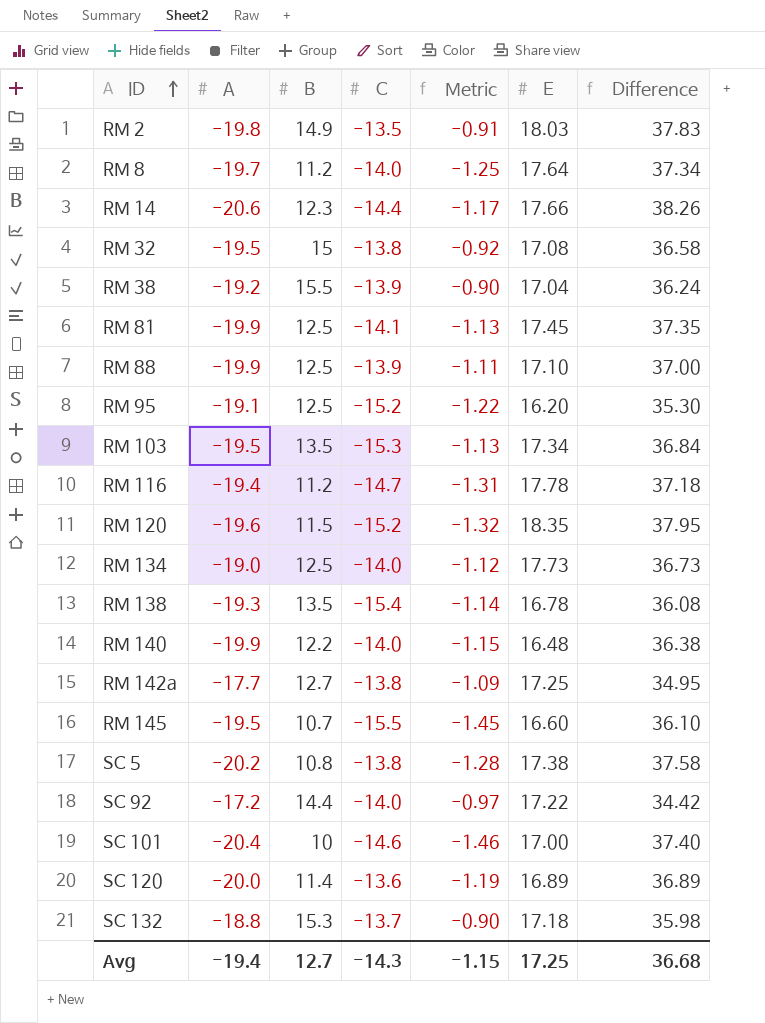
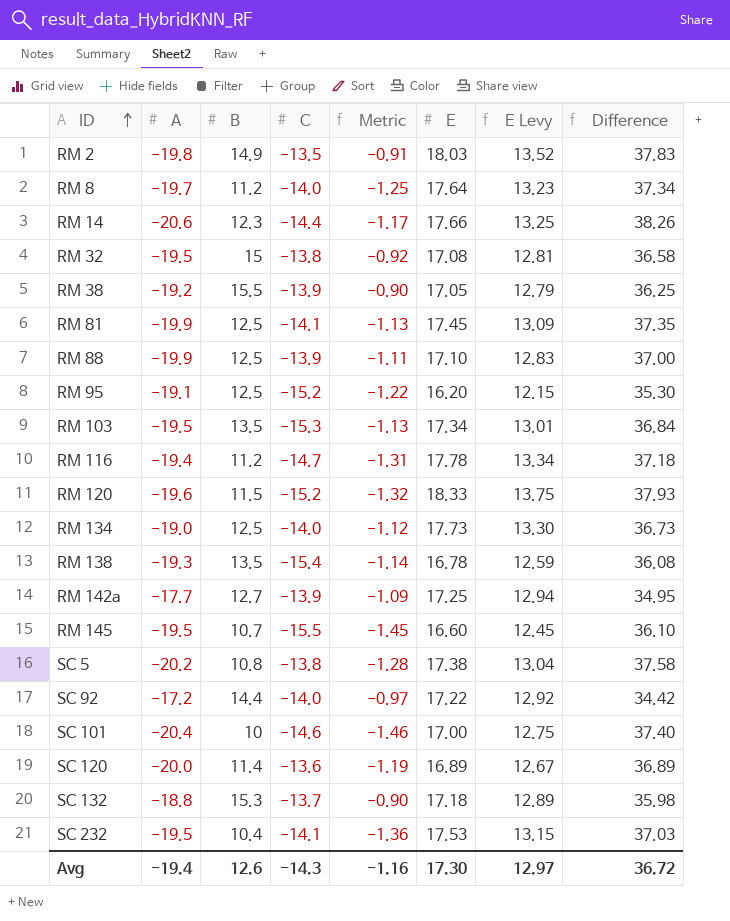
column E Levy | formula: none -> [E] * 0.75
row RM 140: -19.9 | 12.2 | -14.0 | -1.15 | 16.48 | 36.38 -> none
RM 38 | E: 17.04 -> 17.05
RM 38 | Difference: 36.24 -> 36.25
RM 120 | E: 18.35 -> 18.33
RM 120 | Difference: 37.95 -> 37.93
RM 142a | C: -13.8 -> -13.9
row SC 232: none -> -19.5 | 10.4 | -14.1 | -1.36 | 17.53 | 13.15 | 37.03
Avg | B: 12.7 -> 12.6
Avg | Metric: -1.15 -> -1.16
Avg | E: 17.25 -> 17.30
Avg | Difference: 36.68 -> 36.72

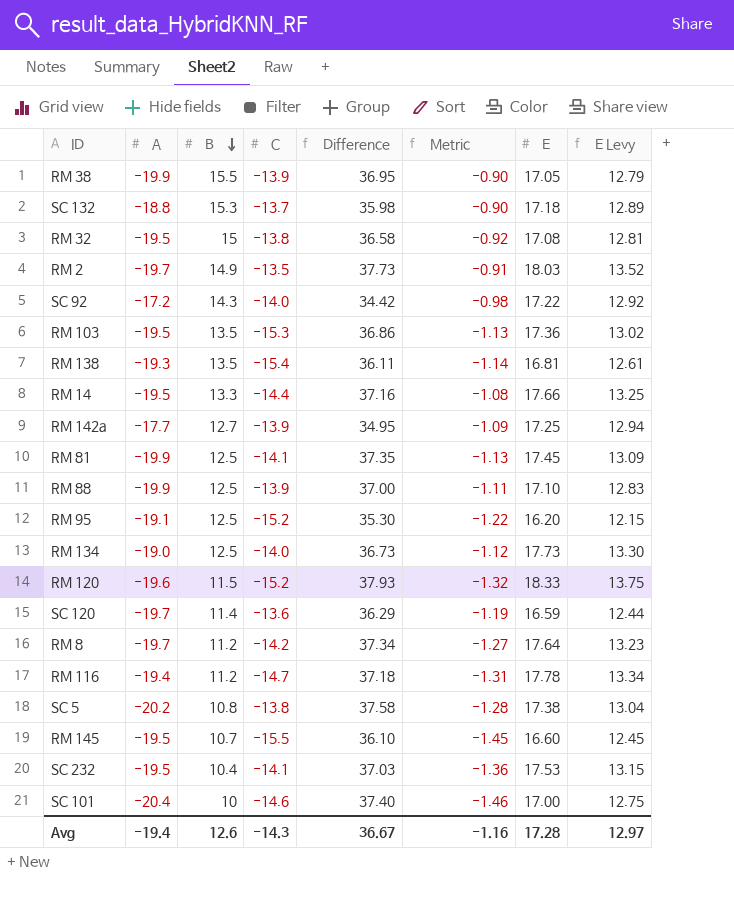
row order: ID ascending -> B descending
column Difference | position: 8 -> 5
RM 38 | A: -19.2 -> -19.9
RM 38 | Difference: 36.25 -> 36.95
RM 2 | A: -19.8 -> -19.7
RM 2 | Difference: 37.83 -> 37.73
SC 92 | B: 14.4 -> 14.3
SC 92 | Metric: -0.97 -> -0.98
RM 103 | Difference: 36.84 -> 36.86
RM 103 | E: 17.34 -> 17.36
RM 103 | E Levy: 13.01 -> 13.02
RM 138 | Difference: 36.08 -> 36.11
RM 138 | E: 16.78 -> 16.81
RM 138 | E Levy: 12.59 -> 12.61
RM 14 | A: -20.6 -> -19.5
RM 14 | B: 12.3 -> 13.3
RM 14 | Difference: 38.26 -> 37.16
RM 14 | Metric: -1.17 -> -1.08
SC 120 | A: -20.0 -> -19.7
SC 120 | Difference: 36.89 -> 36.29
SC 120 | E: 16.89 -> 16.59
SC 120 | E Levy: 12.67 -> 12.44
RM 8 | C: -14.0 -> -14.2
RM 8 | Metric: -1.25 -> -1.27
Avg | Difference: 36.72 -> 36.67
Avg | E: 17.30 -> 17.28

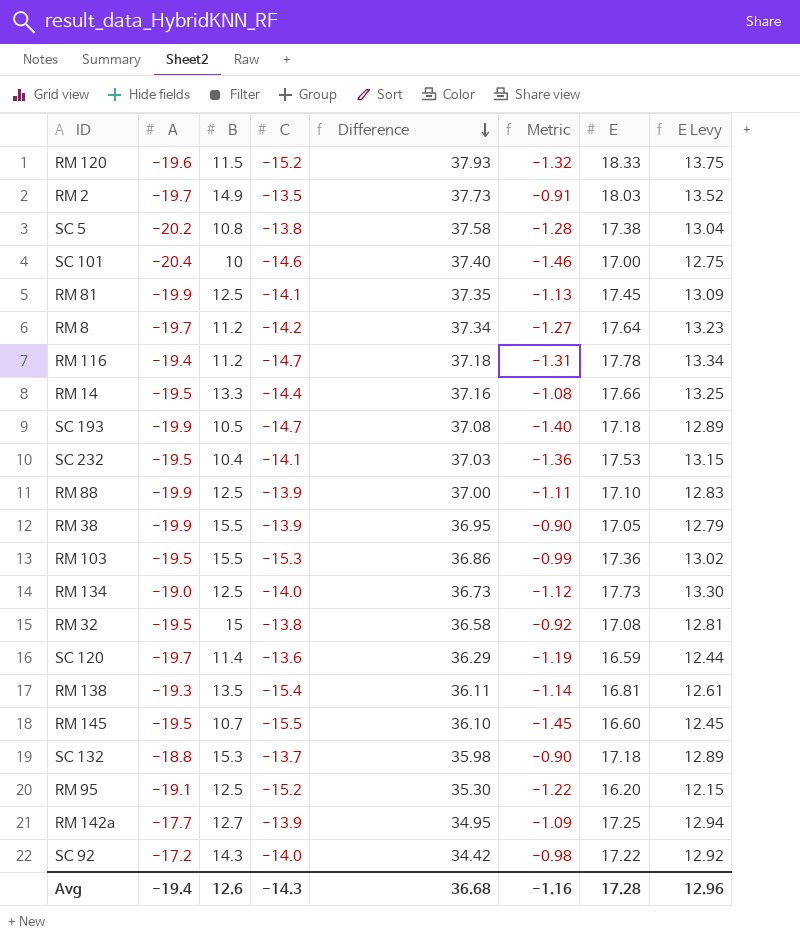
row order: B descending -> Difference descending
row SC 193: none -> -19.9 | 10.5 | -14.7 | 37.08 | -1.40 | 17.18 | 12.89
RM 103 | B: 13.5 -> 15.5
RM 103 | Metric: -1.13 -> -0.99
Avg | Difference: 36.67 -> 36.68
Avg | E Levy: 12.97 -> 12.96

